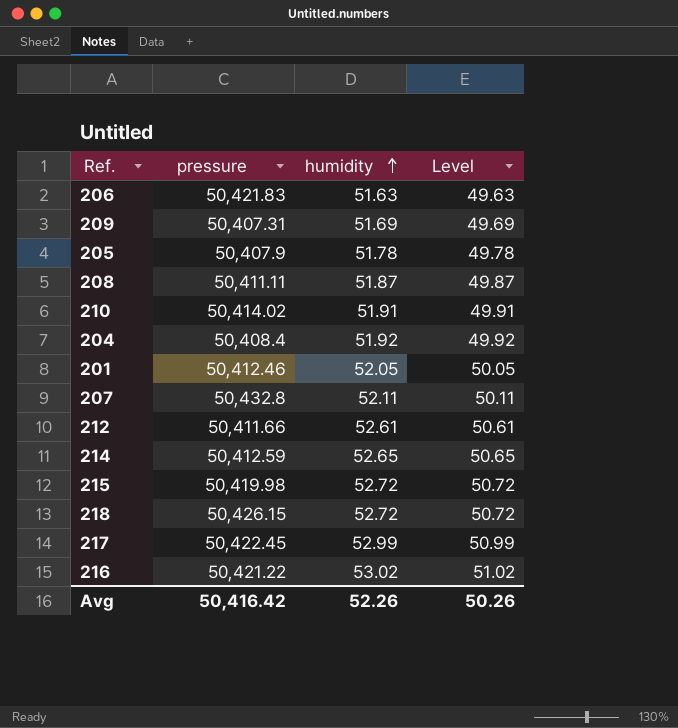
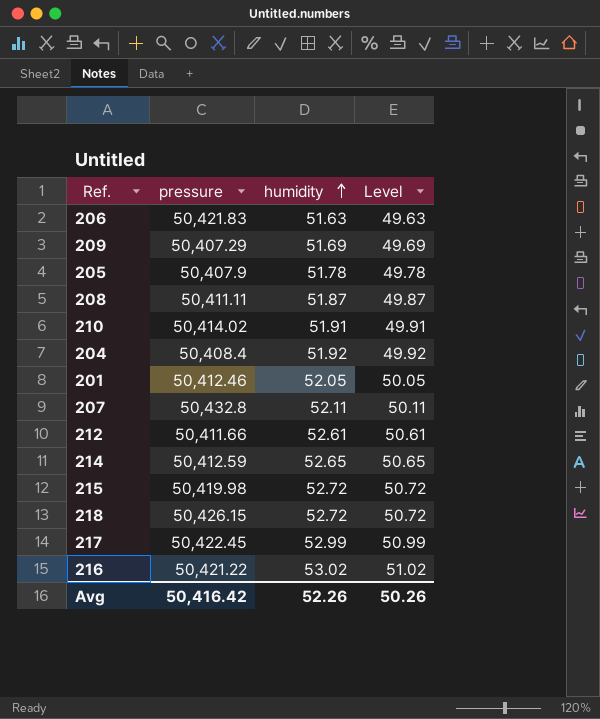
209 | pressure: 50,407.31 -> 50,407.29

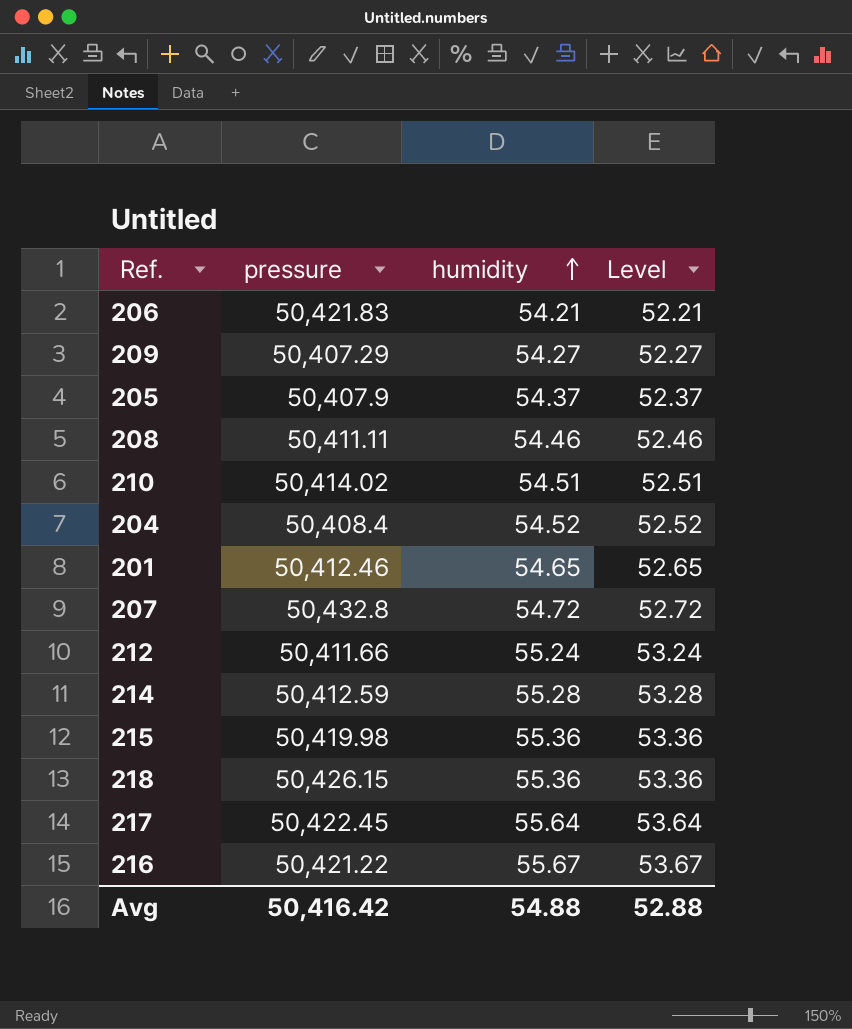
206 | humidity: 51.63 -> 54.21
206 | Level: 49.63 -> 52.21
209 | humidity: 51.69 -> 54.27
209 | Level: 49.69 -> 52.27
205 | humidity: 51.78 -> 54.37
205 | Level: 49.78 -> 52.37
208 | humidity: 51.87 -> 54.46
208 | Level: 49.87 -> 52.46
210 | humidity: 51.91 -> 54.51
210 | Level: 49.91 -> 52.51
204 | humidity: 51.92 -> 54.52
204 | Level: 49.92 -> 52.52
201 | humidity: 52.05 -> 54.65
201 | Level: 50.05 -> 52.65
207 | humidity: 52.11 -> 54.72
207 | Level: 50.11 -> 52.72
212 | humidity: 52.61 -> 55.24
212 | Level: 50.61 -> 53.24
214 | humidity: 52.65 -> 55.28
214 | Level: 50.65 -> 53.28
215 | humidity: 52.72 -> 55.36
215 | Level: 50.72 -> 53.36
218 | humidity: 52.72 -> 55.36
218 | Level: 50.72 -> 53.36
217 | humidity: 52.99 -> 55.64
217 | Level: 50.99 -> 53.64
216 | humidity: 53.02 -> 55.67
216 | Level: 51.02 -> 53.67
Avg | humidity: 52.26 -> 54.88
Avg | Level: 50.26 -> 52.88

